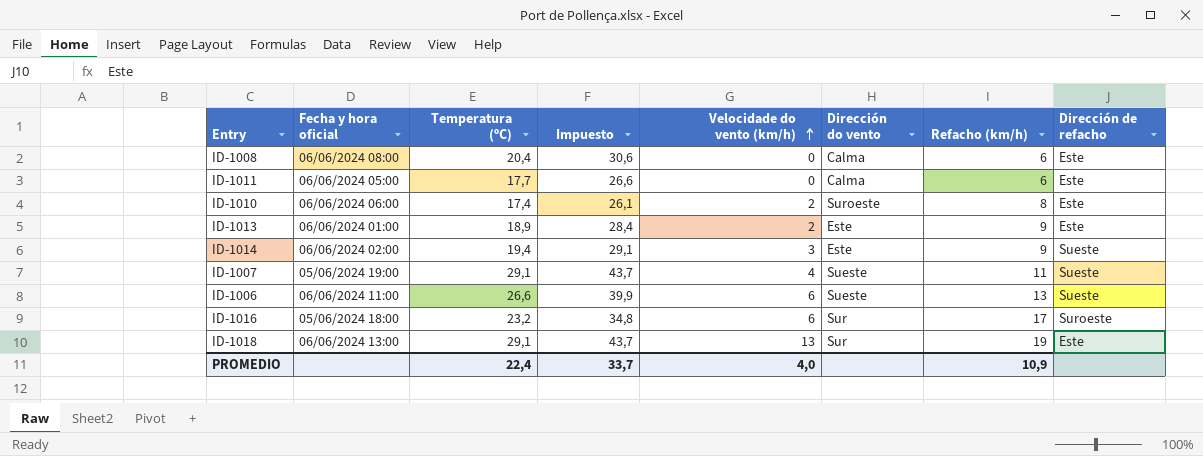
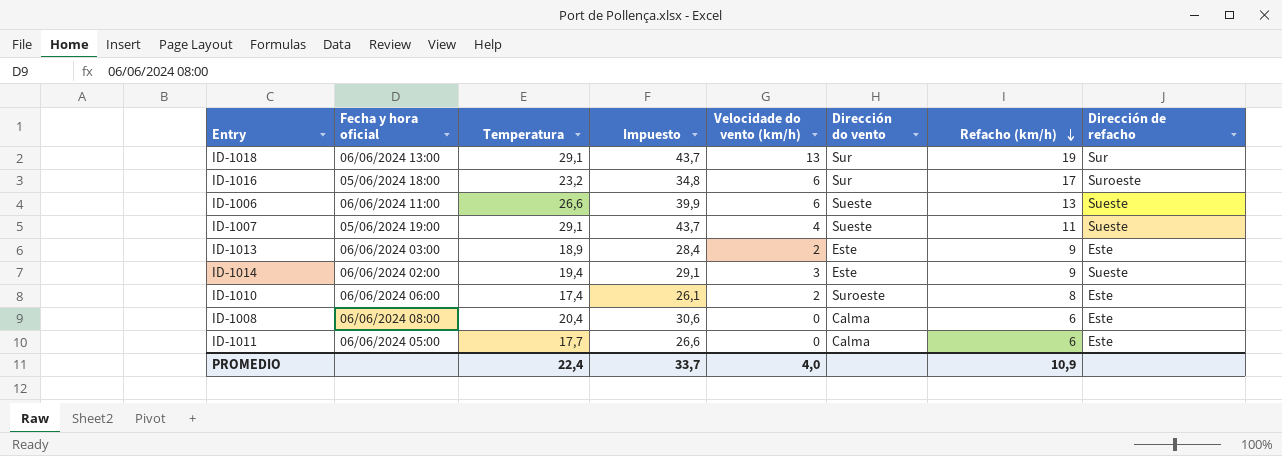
row order: Velocidade do vento (km/h) ascending -> Refacho (km/h) descending
column name: Temperatura (ºC) -> Temperatura
ID-1018 | Dirección de refacho: Este -> Sur
ID-1013 | Fecha y hora oficial: 06/06/2024 01:00 -> 06/06/2024 03:00

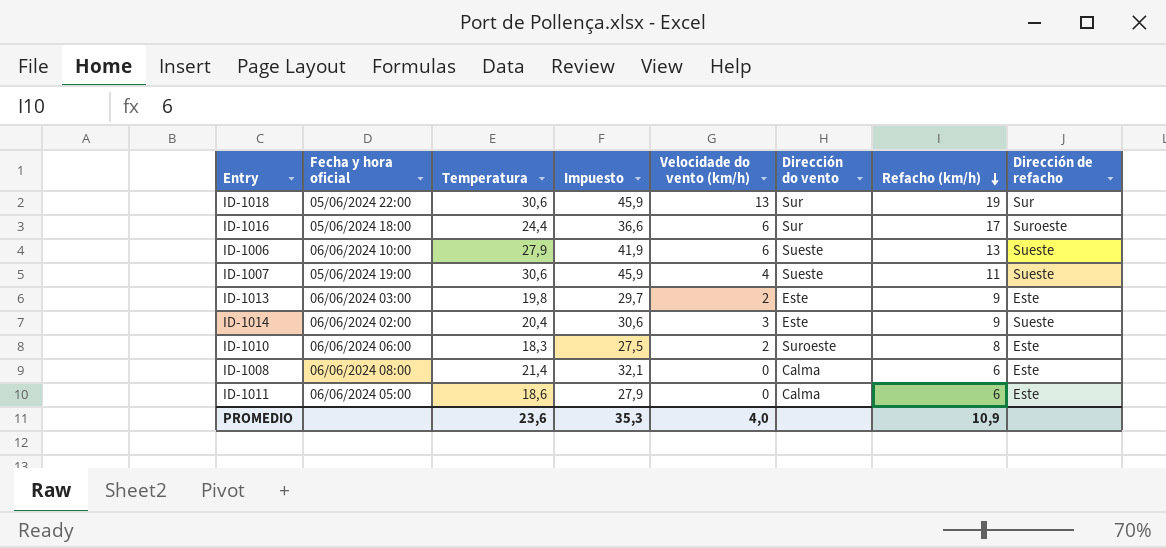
ID-1018 | Fecha y hora oficial: 06/06/2024 13:00 -> 05/06/2024 22:00
ID-1018 | Temperatura: 29,1 -> 30,6
ID-1018 | Impuesto: 43,7 -> 45,9
ID-1016 | Temperatura: 23,2 -> 24,4
ID-1016 | Impuesto: 34,8 -> 36,6
ID-1006 | Fecha y hora oficial: 06/06/2024 11:00 -> 06/06/2024 10:00
ID-1006 | Temperatura: 26,6 -> 27,9
ID-1006 | Impuesto: 39,9 -> 41,9
ID-1007 | Temperatura: 29,1 -> 30,6
ID-1007 | Impuesto: 43,7 -> 45,9
ID-1013 | Temperatura: 18,9 -> 19,8
ID-1013 | Impuesto: 28,4 -> 29,7
ID-1014 | Temperatura: 19,4 -> 20,4
ID-1014 | Impuesto: 29,1 -> 30,6
ID-1010 | Temperatura: 17,4 -> 18,3
ID-1010 | Impuesto: 26,1 -> 27,5
ID-1008 | Temperatura: 20,4 -> 21,4
ID-1008 | Impuesto: 30,6 -> 32,1
ID-1011 | Temperatura: 17,7 -> 18,6
ID-1011 | Impuesto: 26,6 -> 27,9
PROMEDIO | Temperatura: 22,4 -> 23,6
PROMEDIO | Impuesto: 33,7 -> 35,3

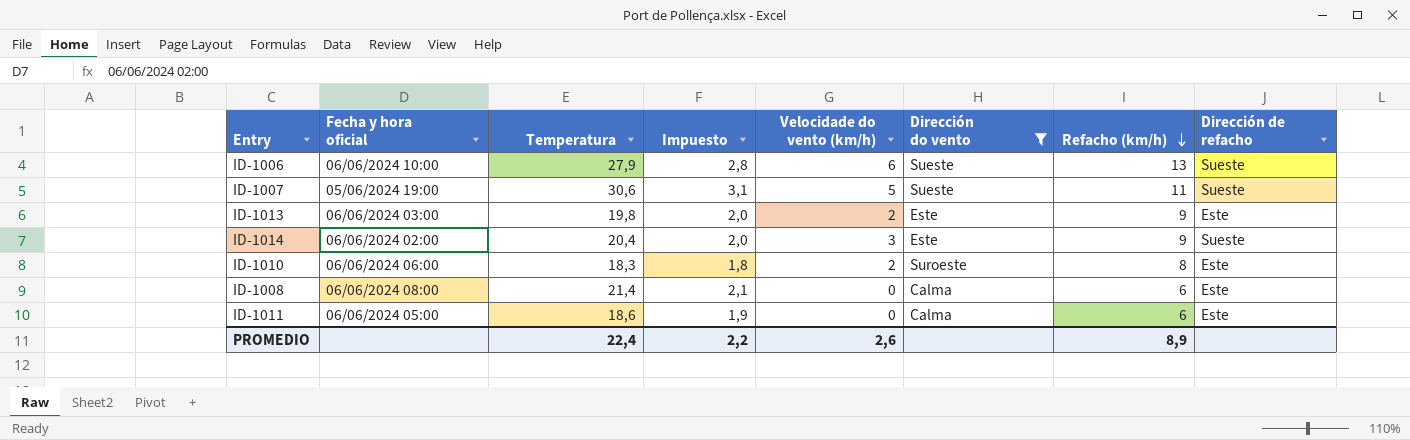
filter: none -> Dirección do vento != Sur
column Impuesto | formula: [Temperatura] * 1,5 -> [Temperatura] * 0,1
ID-1007 | Velocidade do vento (km/h): 4 -> 5
PROMEDIO | Temperatura: 23,6 -> 22,4
PROMEDIO | Impuesto: 35,3 -> 2,2
PROMEDIO | Velocidade do vento (km/h): 4,0 -> 2,6
PROMEDIO | Refacho (km/h): 10,9 -> 8,9

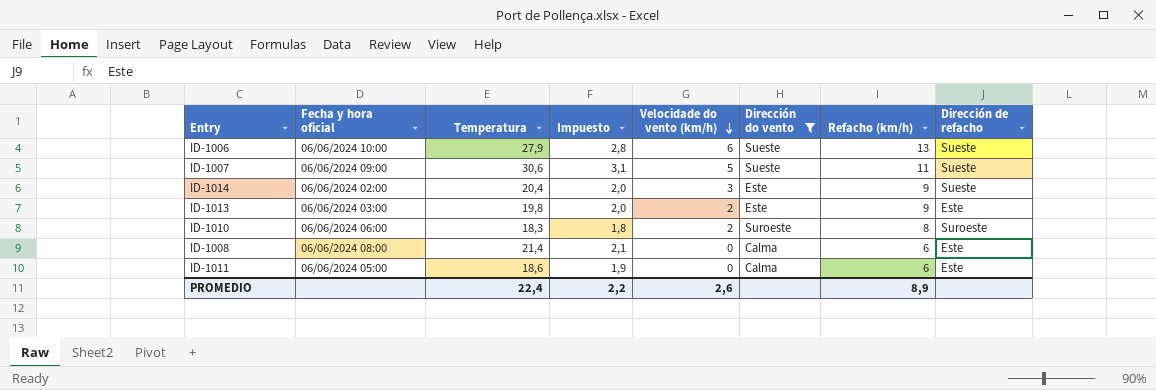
row order: Refacho (km/h) descending -> Velocidade do vento (km/h) descending
ID-1007 | Fecha y hora oficial: 05/06/2024 19:00 -> 06/06/2024 09:00
ID-1010 | Dirección de refacho: Este -> Suroeste

